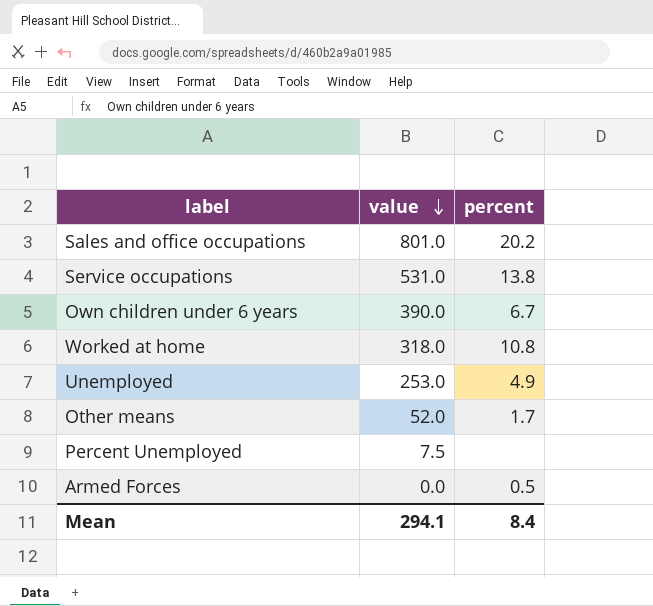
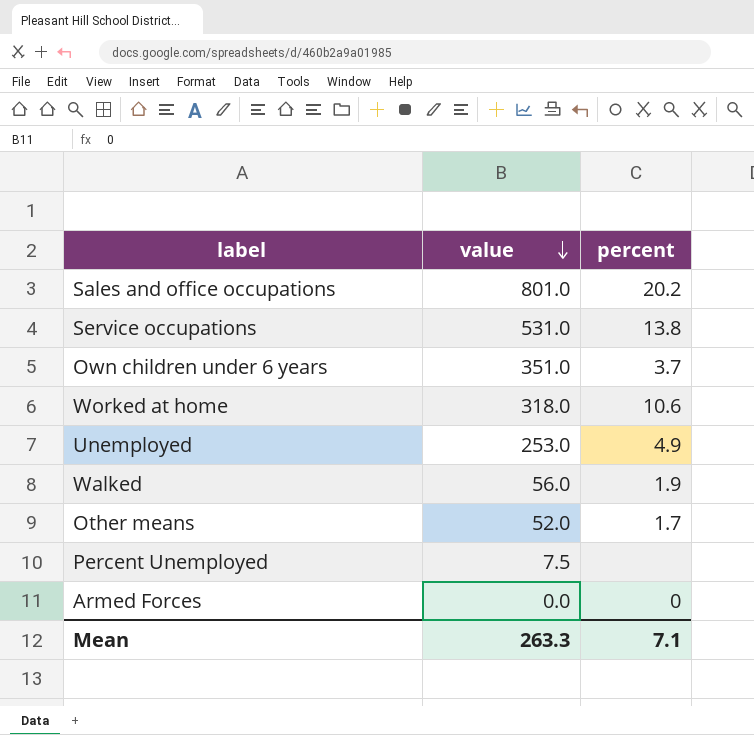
Own children under 6 years | value: 390.0 -> 351.0
Own children under 6 years | percent: 6.7 -> 3.7
Worked at home | percent: 10.8 -> 10.6
row Walked: none -> 56.0 | 1.9
Armed Forces | percent: 0.5 -> 0
Mean | value: 294.1 -> 263.3
Mean | percent: 8.4 -> 7.1

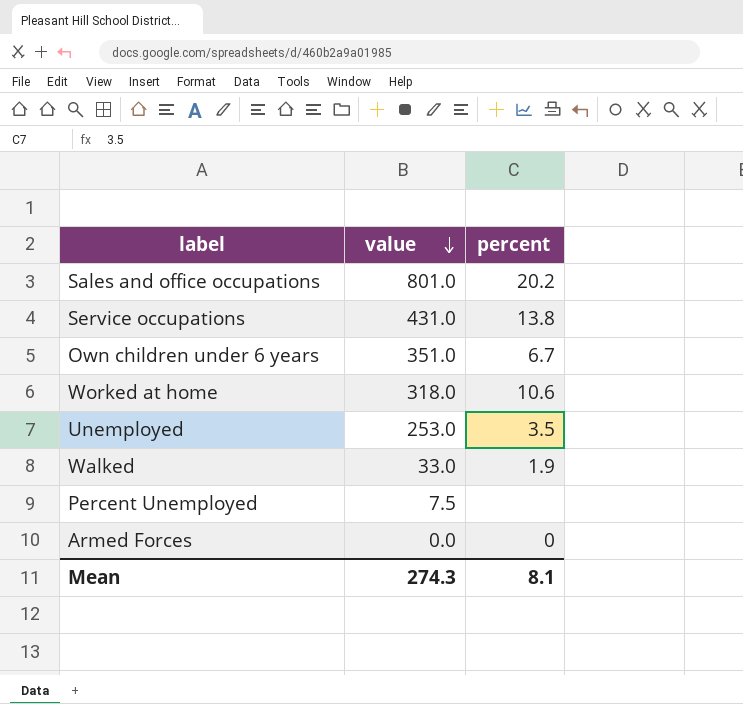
row Other means: 52.0 | 1.7 -> none
Service occupations | value: 531.0 -> 431.0
Own children under 6 years | percent: 3.7 -> 6.7
Unemployed | percent: 4.9 -> 3.5
Walked | value: 56.0 -> 33.0
Mean | value: 263.3 -> 274.3
Mean | percent: 7.1 -> 8.1

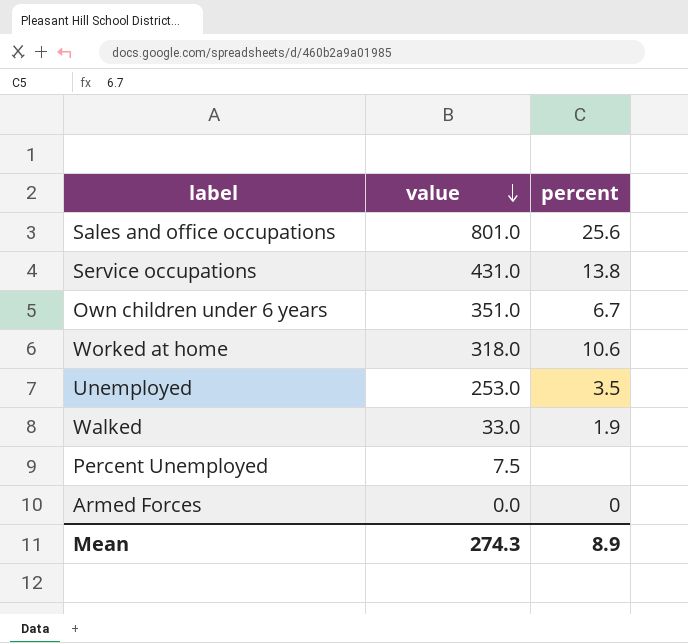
Sales and office occupations | percent: 20.2 -> 25.6
Mean | percent: 8.1 -> 8.9

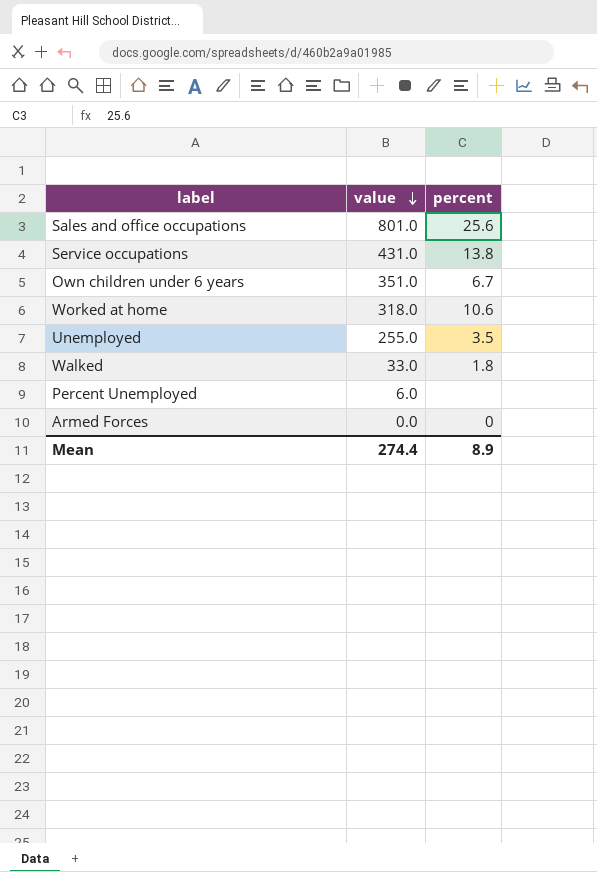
Unemployed | value: 253.0 -> 255.0
Walked | percent: 1.9 -> 1.8
Percent Unemployed | value: 7.5 -> 6.0
Mean | value: 274.3 -> 274.4

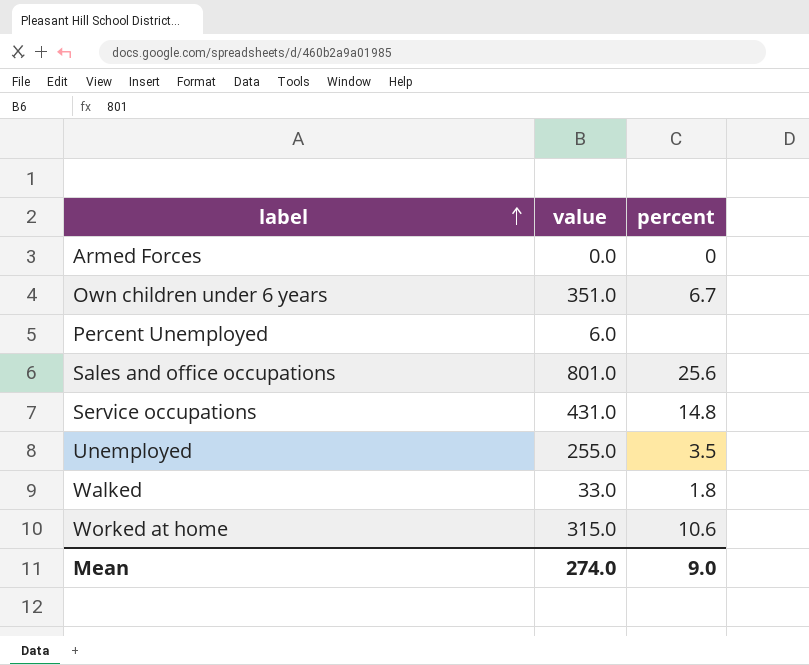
row order: value descending -> label ascending
Service occupations | percent: 13.8 -> 14.8
Worked at home | value: 318.0 -> 315.0
Mean | value: 274.4 -> 274.0
Mean | percent: 8.9 -> 9.0

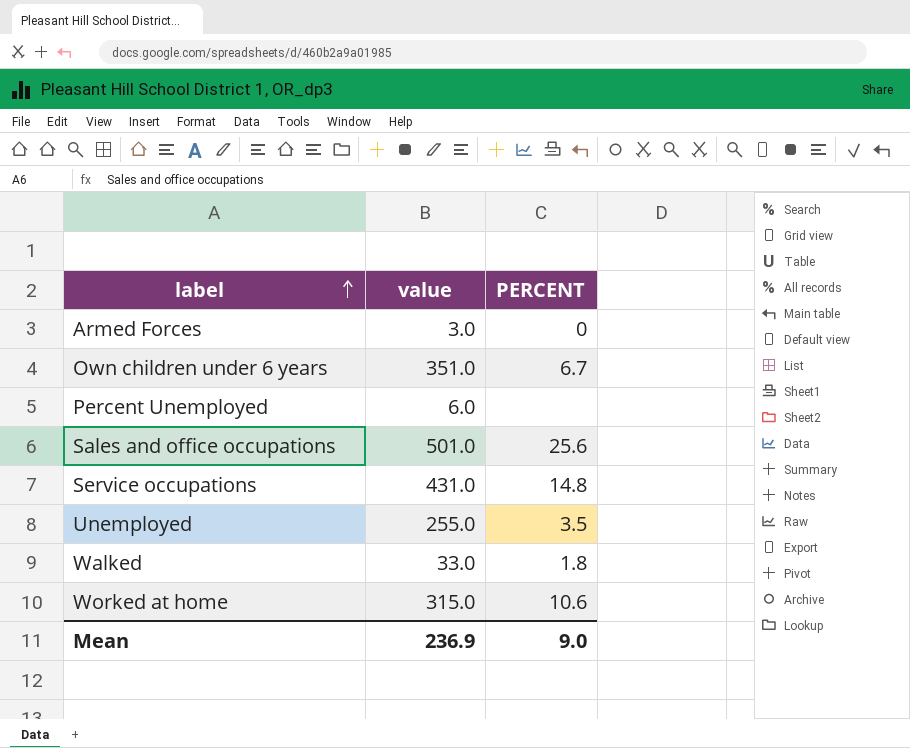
column name: percent -> PERCENT
Armed Forces | value: 0.0 -> 3.0
Sales and office occupations | value: 801.0 -> 501.0
Mean | value: 274.0 -> 236.9

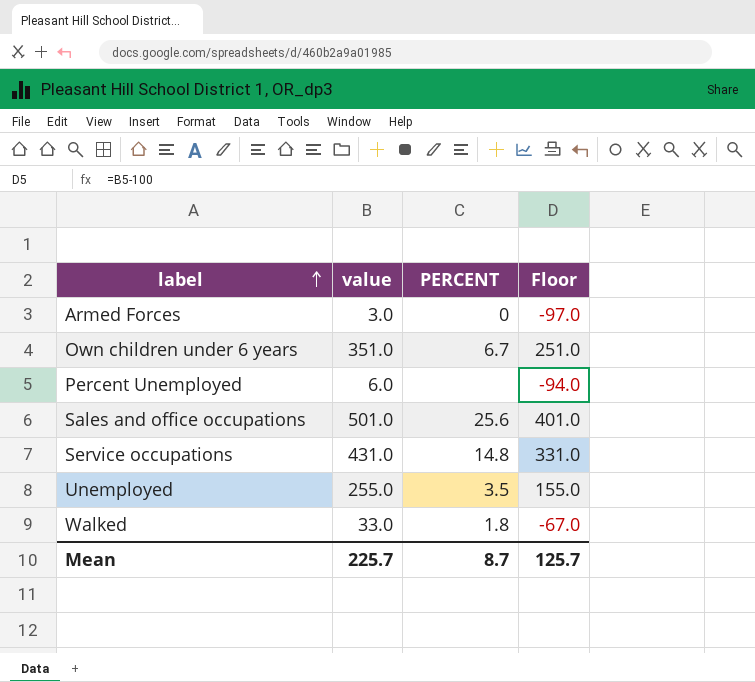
column Floor | formula: none -> [value] - 100
row Worked at home: 315.0 | 10.6 -> none
Mean | value: 236.9 -> 225.7
Mean | PERCENT: 9.0 -> 8.7

